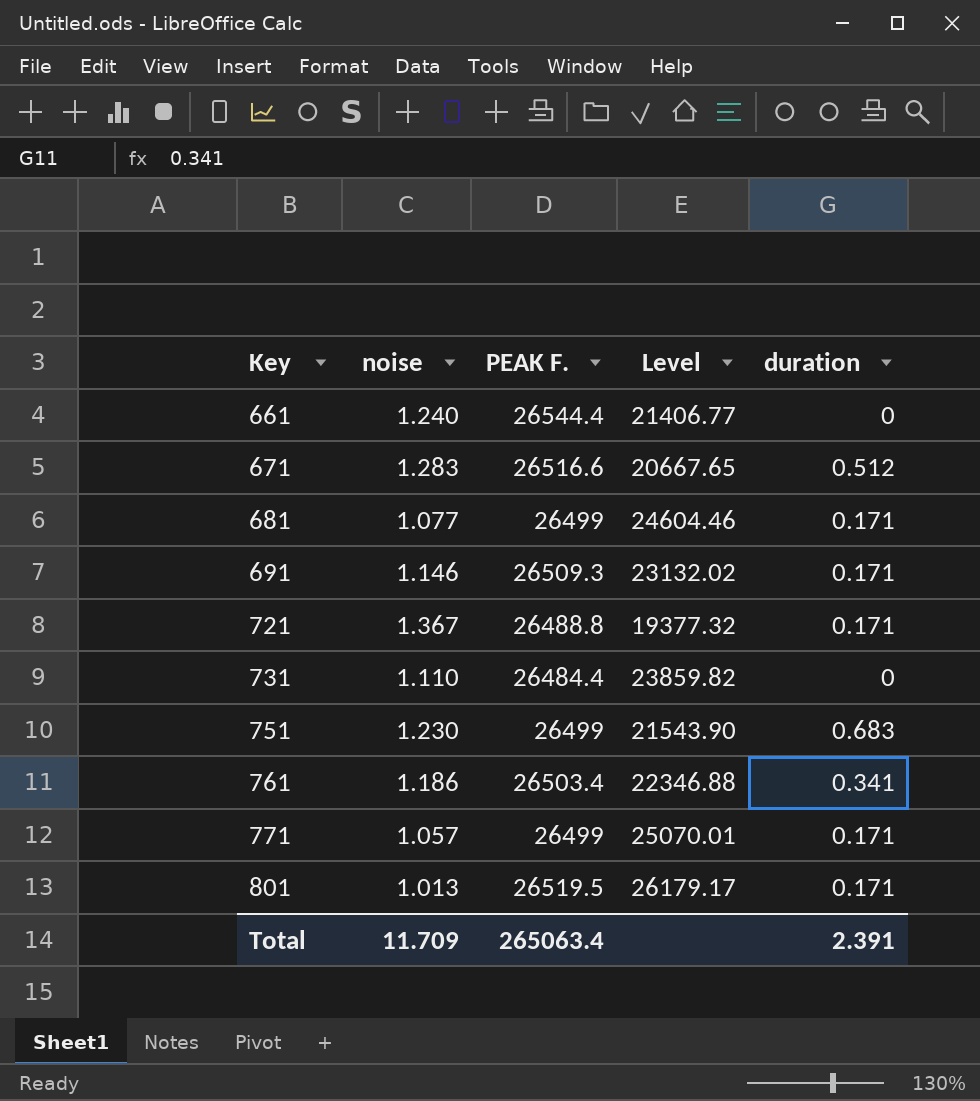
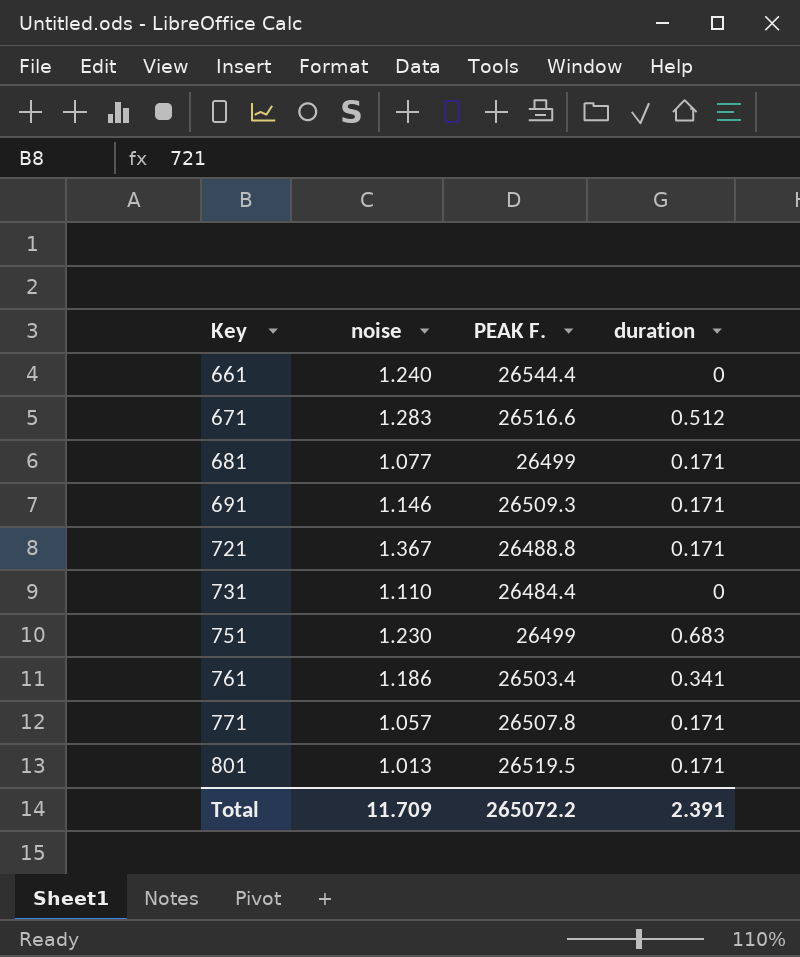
column Level | formula: [PEAK F.] / [noise] -> none
771 | PEAK F.: 26499 -> 26507.8
Total | PEAK F.: 265063.4 -> 265072.2

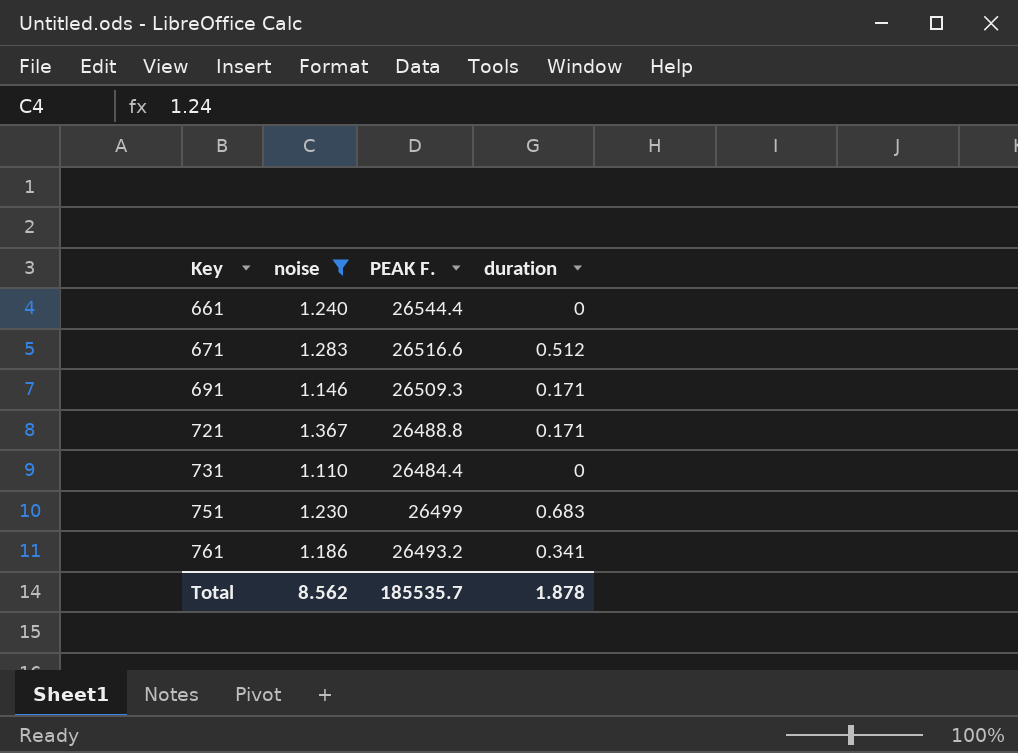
filter: none -> noise >= 1.110
761 | PEAK F.: 26503.4 -> 26493.2
Total | noise: 11.709 -> 8.562
Total | PEAK F.: 265072.2 -> 185535.7
Total | duration: 2.391 -> 1.878

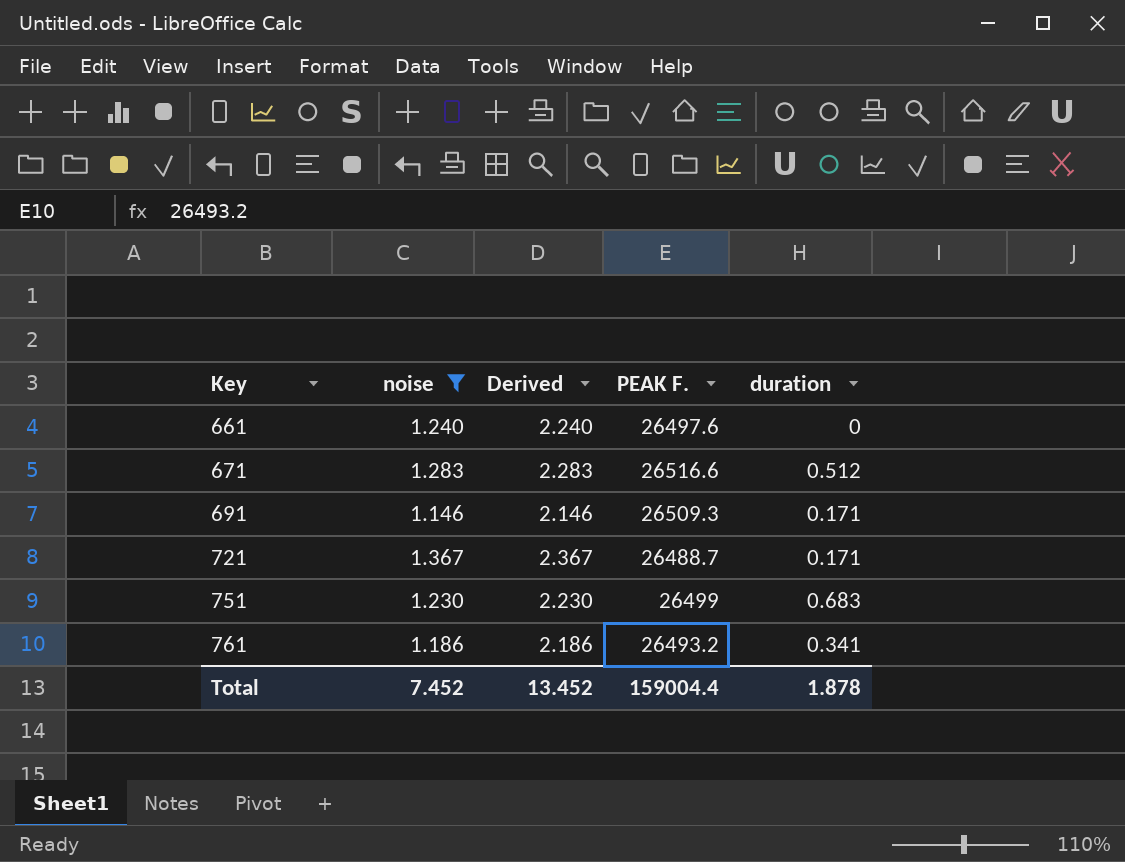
column Derived | formula: none -> [noise] + 1
row 731: 1.110 | 26484.4 | 0 -> none
661 | PEAK F.: 26544.4 -> 26497.6
721 | PEAK F.: 26488.8 -> 26488.7
Total | noise: 8.562 -> 7.452
Total | PEAK F.: 185535.7 -> 159004.4

